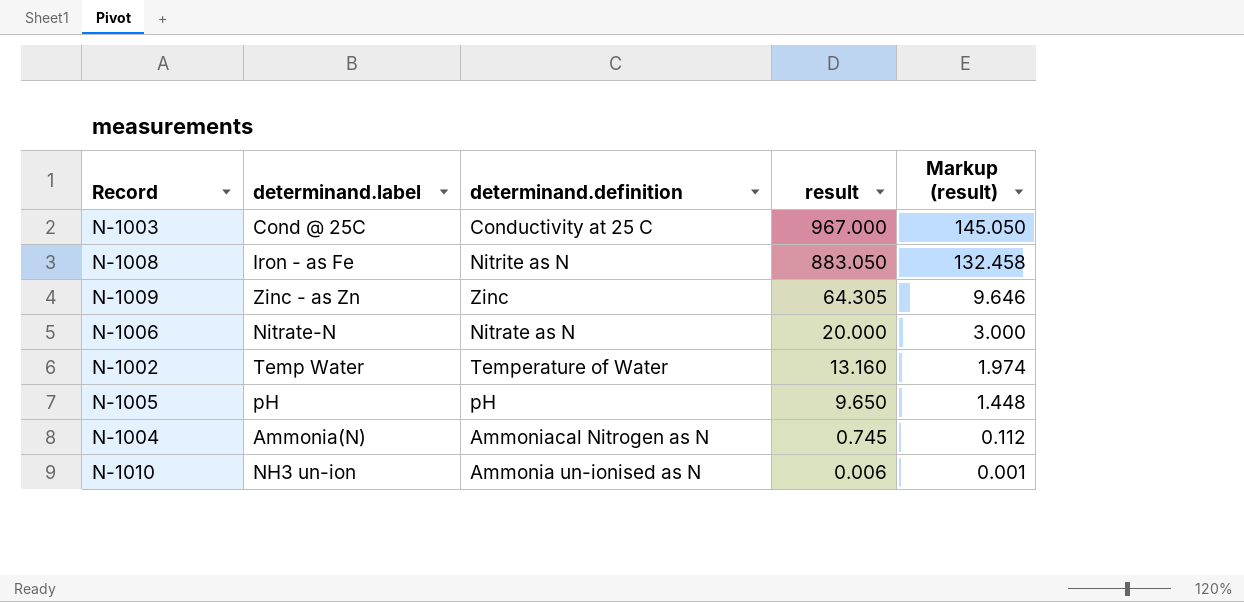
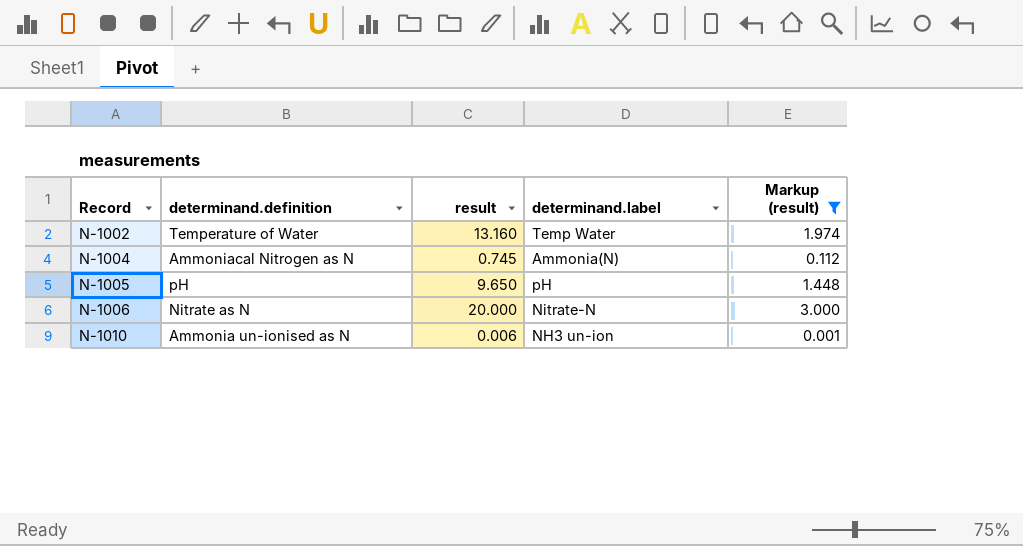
filter: none -> Markup (result) <= 3.000
row order: result descending -> Record ascending
column determinand.label | position: 2 -> 4

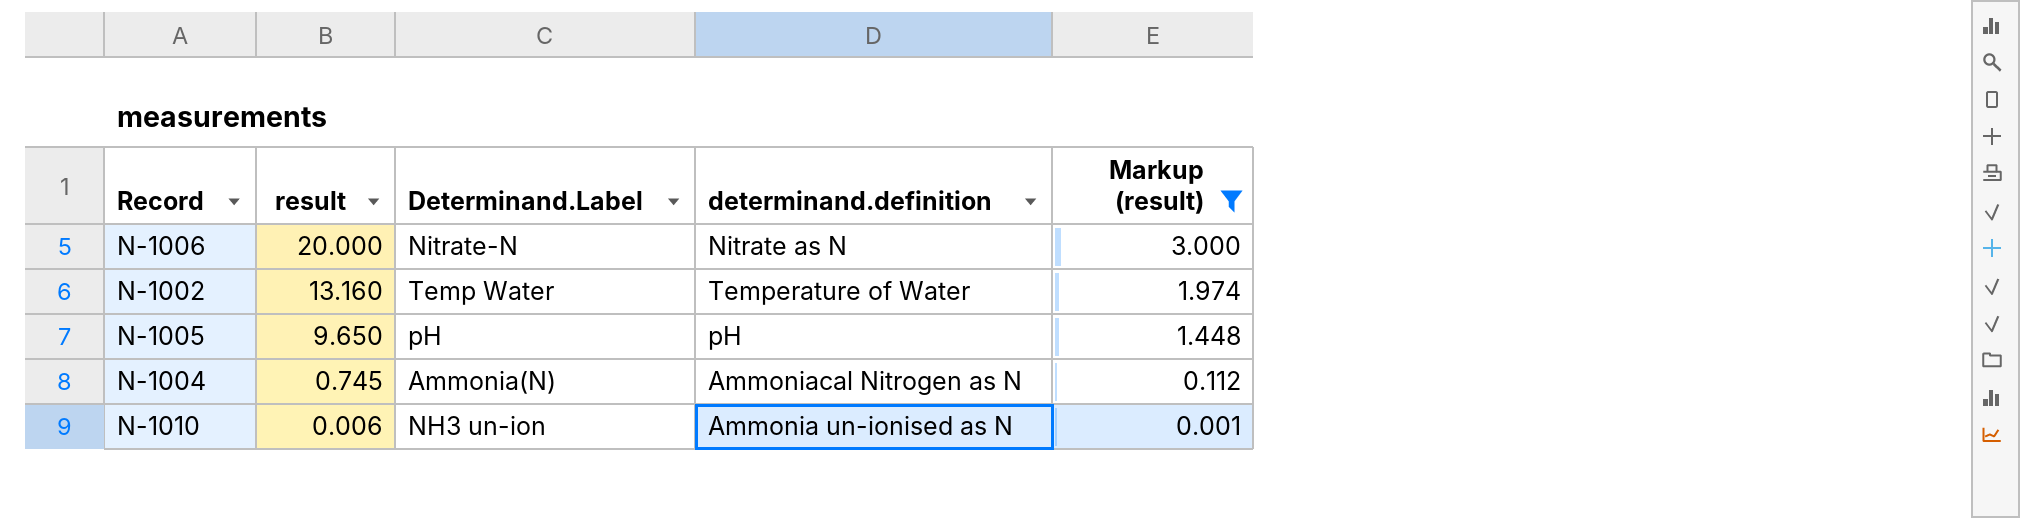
row order: Record ascending -> result descending
column name: determinand.label -> Determinand.Label
column determinand.definition | position: 2 -> 4

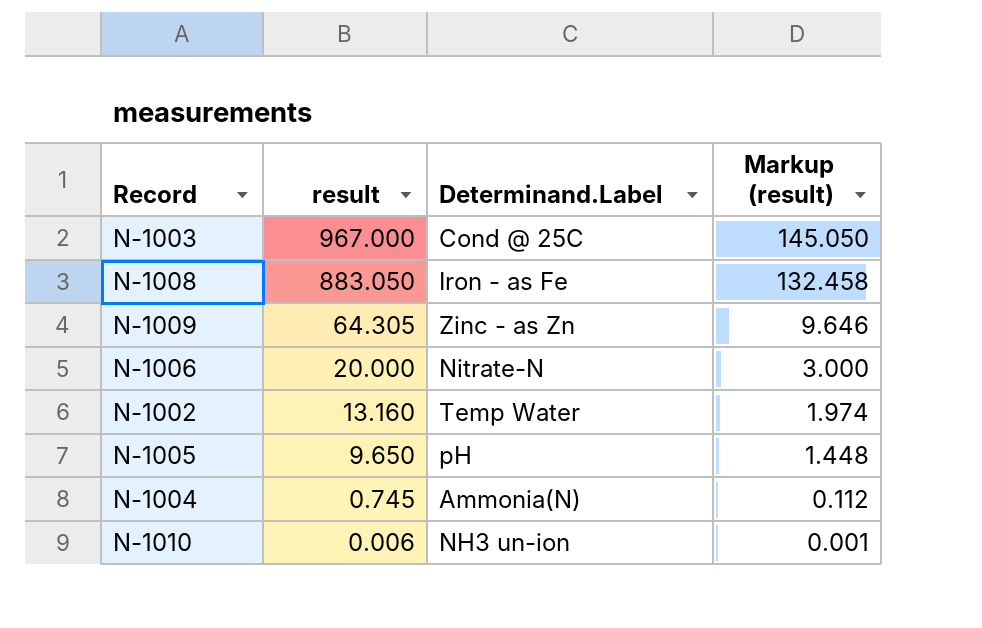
filter: Markup (result) <= 3.000 -> none
column determinand.definition | position: 4 -> none

